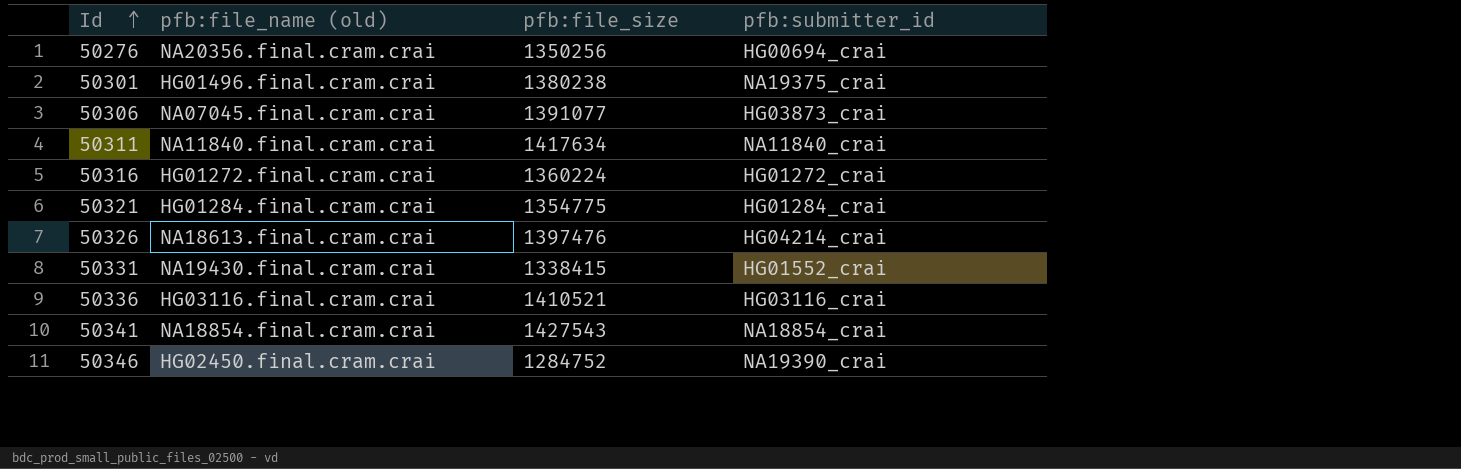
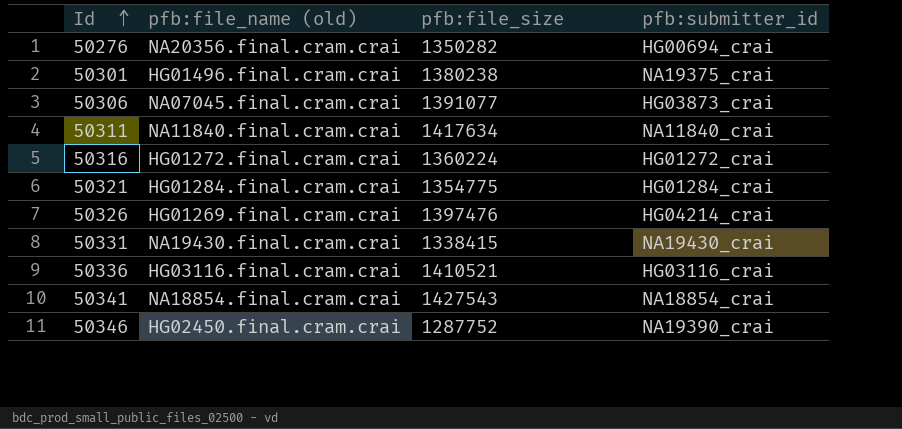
50276 | pfb:file_size: 1350256 -> 1350282
50326 | pfb:file_name (old): NA18613.final.cram.crai -> HG01269.final.cram.crai
50331 | pfb:submitter_id: HG01552_crai -> NA19430_crai
50346 | pfb:file_size: 1284752 -> 1287752

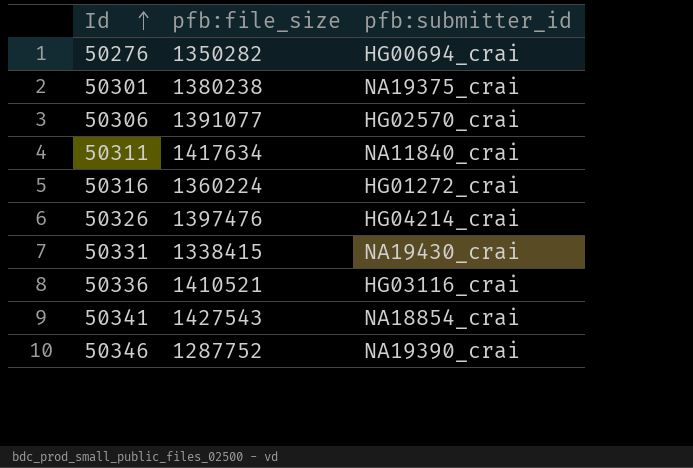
column pfb:file_name (old) | position: 2 -> none
row 50321: HG01284.final.cram.crai | 1354775 | HG01284_crai -> none
50306 | pfb:submitter_id: HG03873_crai -> HG02570_crai

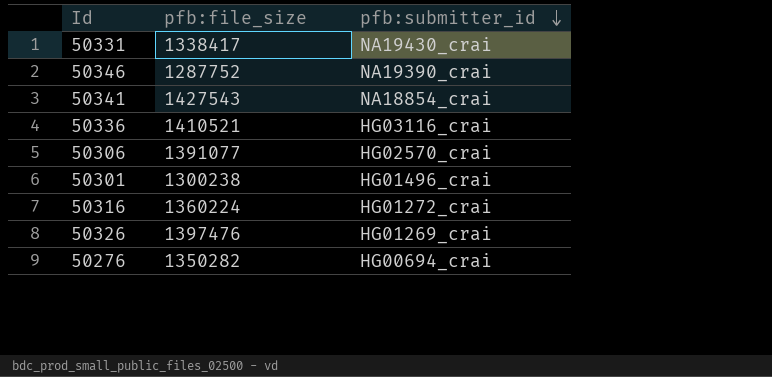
row order: Id ascending -> pfb:submitter_id descending
row 50311: 1417634 | NA11840_crai -> none
50331 | pfb:file_size: 1338415 -> 1338417
50301 | pfb:file_size: 1380238 -> 1300238
50301 | pfb:submitter_id: NA19375_crai -> HG01496_crai
50326 | pfb:submitter_id: HG04214_crai -> HG01269_crai

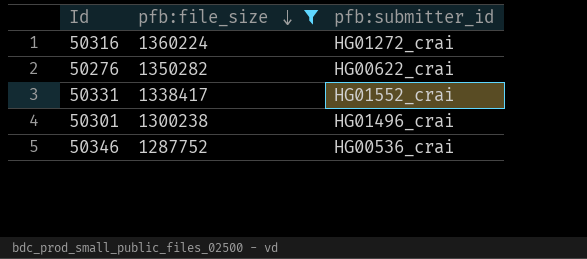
filter: none -> pfb:file_size <= 1360224
row order: pfb:submitter_id descending -> pfb:file_size descending
50276 | pfb:submitter_id: HG00694_crai -> HG00622_crai
50331 | pfb:submitter_id: NA19430_crai -> HG01552_crai
50346 | pfb:submitter_id: NA19390_crai -> HG00536_crai

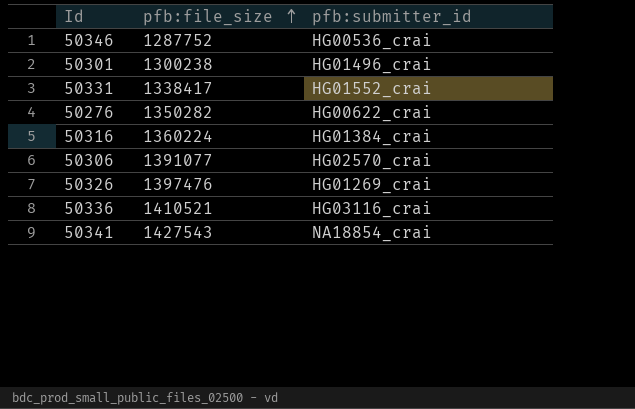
filter: pfb:file_size <= 1360224 -> none
row order: pfb:file_size descending -> pfb:file_size ascending
50316 | pfb:submitter_id: HG01272_crai -> HG01384_crai

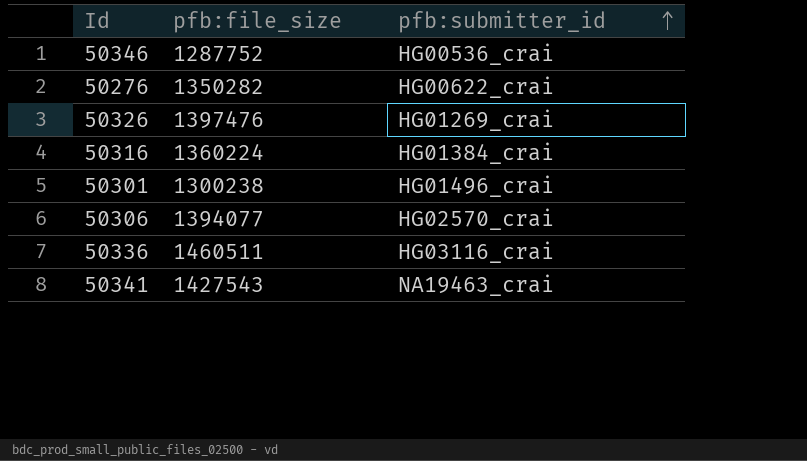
row order: pfb:file_size ascending -> pfb:submitter_id ascending
row 50331: 1338417 | HG01552_crai -> none
50306 | pfb:file_size: 1391077 -> 1394077
50336 | pfb:file_size: 1410521 -> 1460511
50341 | pfb:submitter_id: NA18854_crai -> NA19463_crai

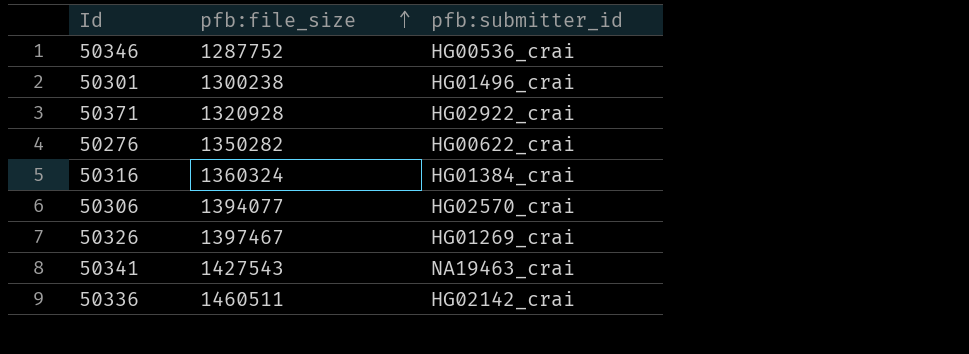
row order: pfb:submitter_id ascending -> pfb:file_size ascending
row 50371: none -> 1320928 | HG02922_crai
50316 | pfb:file_size: 1360224 -> 1360324
50326 | pfb:file_size: 1397476 -> 1397467
50336 | pfb:submitter_id: HG03116_crai -> HG02142_crai

